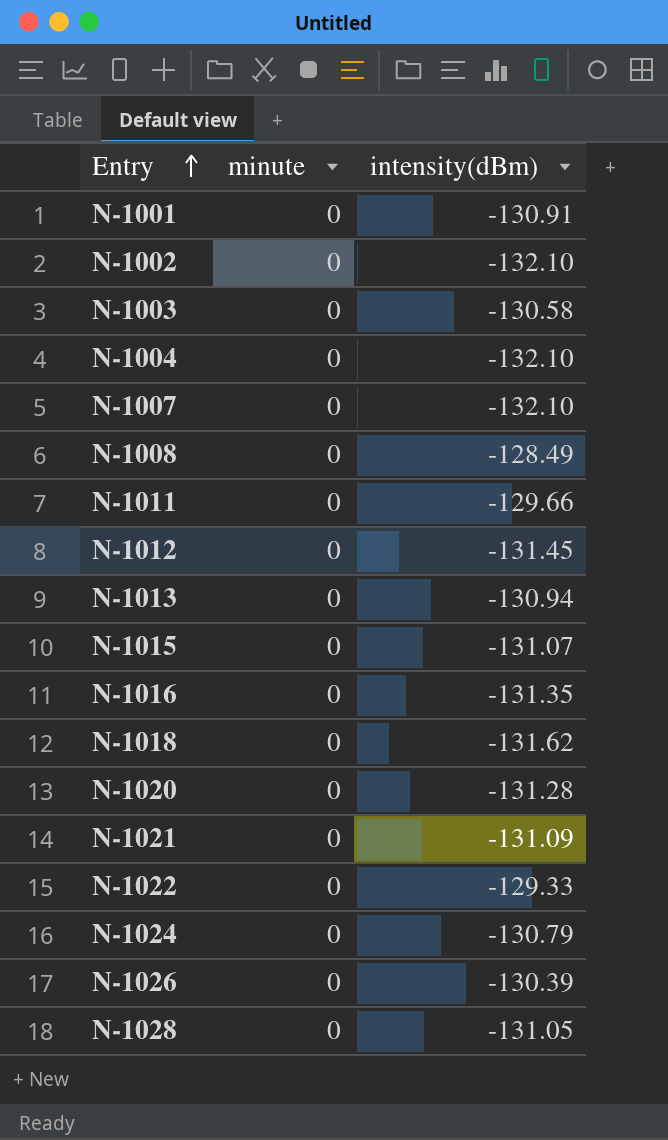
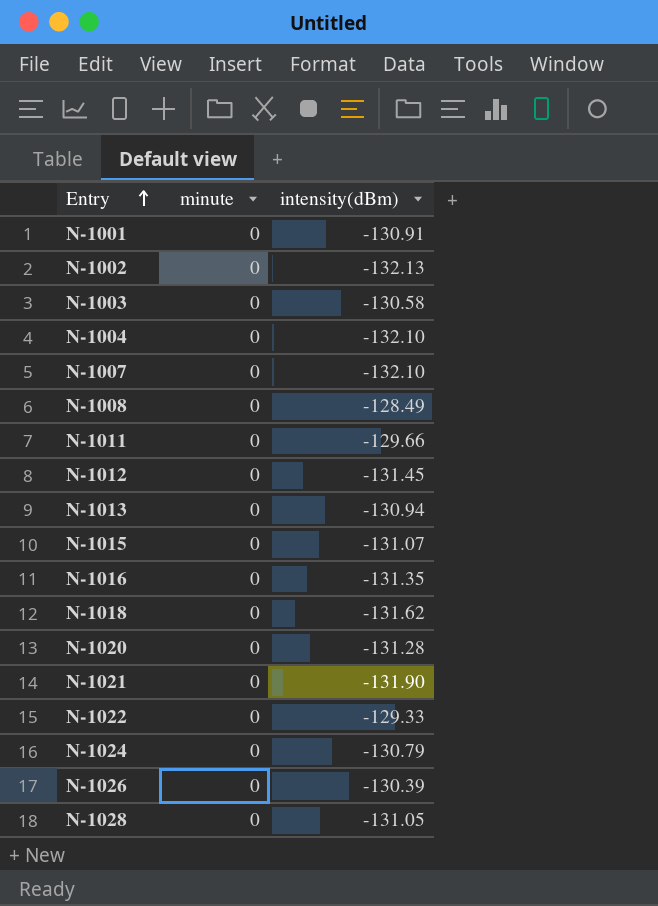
N-1002 | intensity(dBm): -132.10 -> -132.13
N-1021 | intensity(dBm): -131.09 -> -131.90

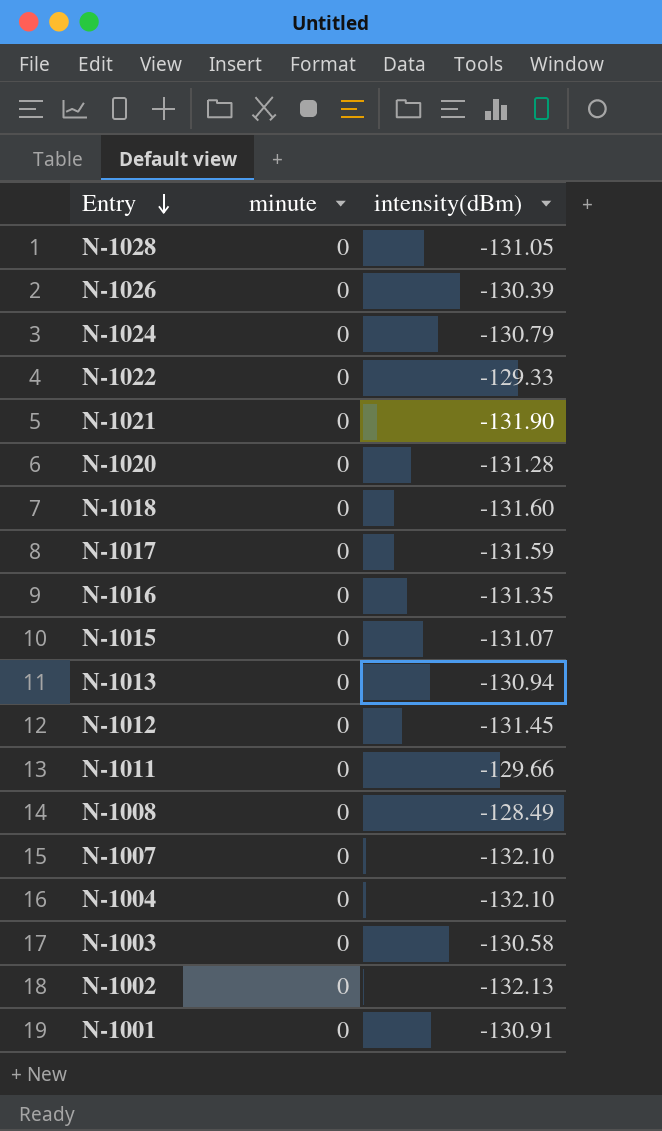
row order: Entry ascending -> Entry descending
N-1018 | intensity(dBm): -131.62 -> -131.60
row N-1017: none -> 0 | -131.59

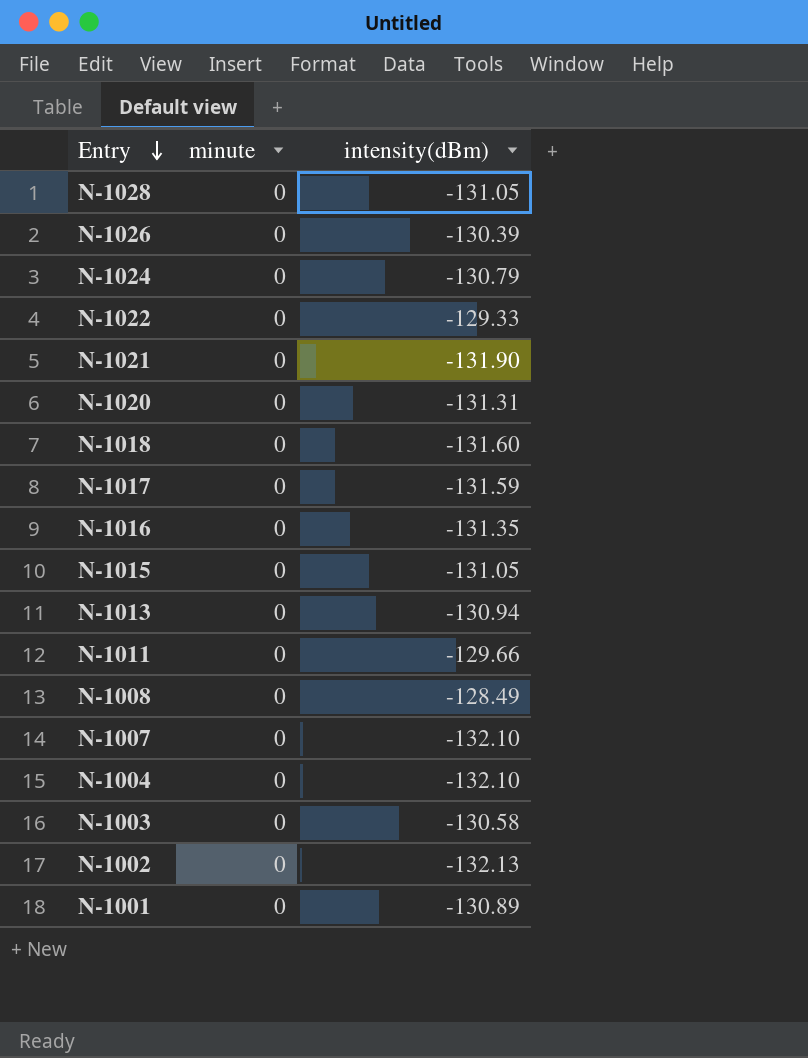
row N-1012: 0 | -131.45 -> none
N-1020 | intensity(dBm): -131.28 -> -131.31
N-1015 | intensity(dBm): -131.07 -> -131.05
N-1001 | intensity(dBm): -130.91 -> -130.89

